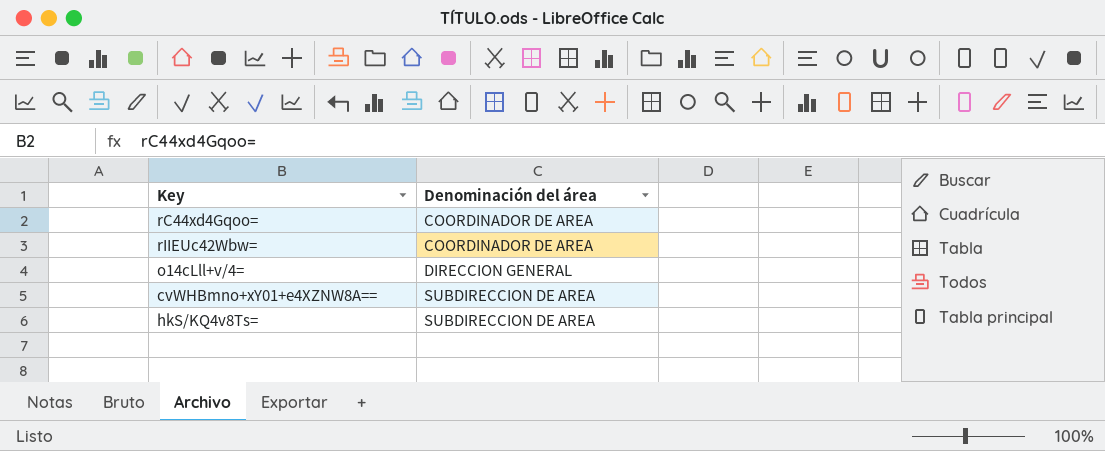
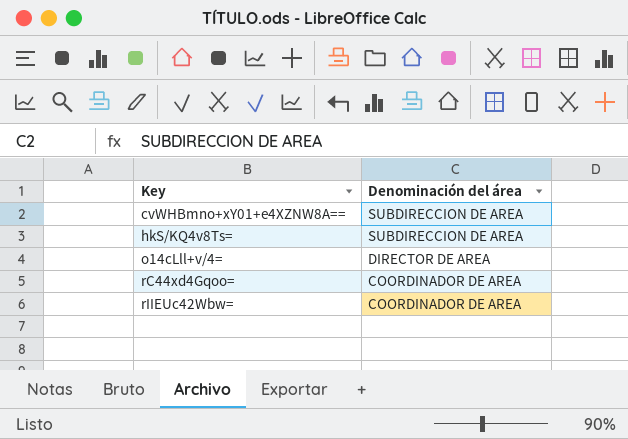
row order: Denominación del área ascending -> Key ascending
o14cLll+v/4= | Denominación del área: DIRECCION GENERAL -> DIRECTOR DE AREA

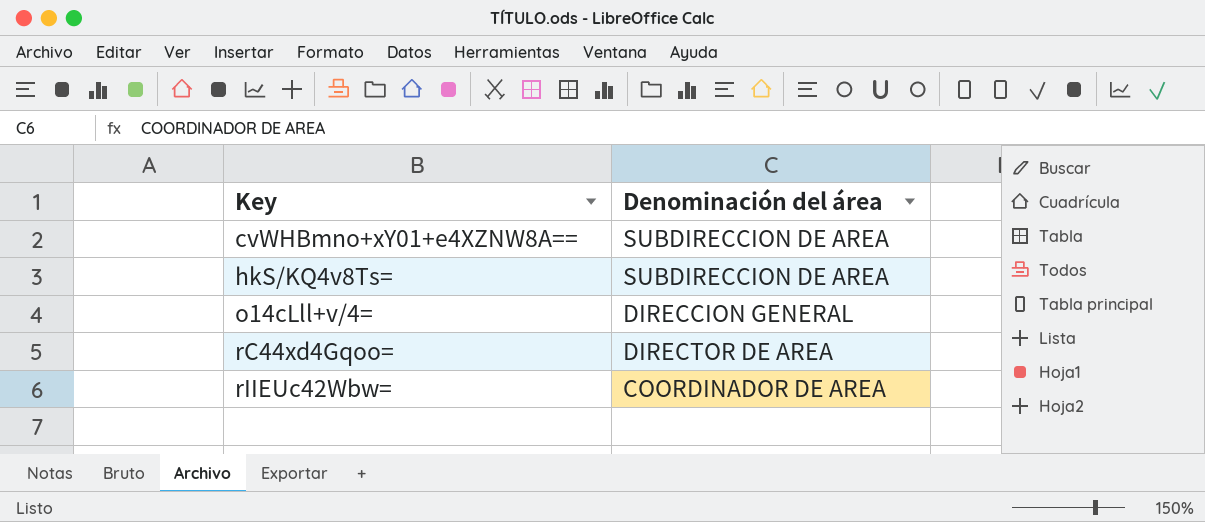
o14cLll+v/4= | Denominación del área: DIRECTOR DE AREA -> DIRECCION GENERAL
rC44xd4Gqoo= | Denominación del área: COORDINADOR DE AREA -> DIRECTOR DE AREA

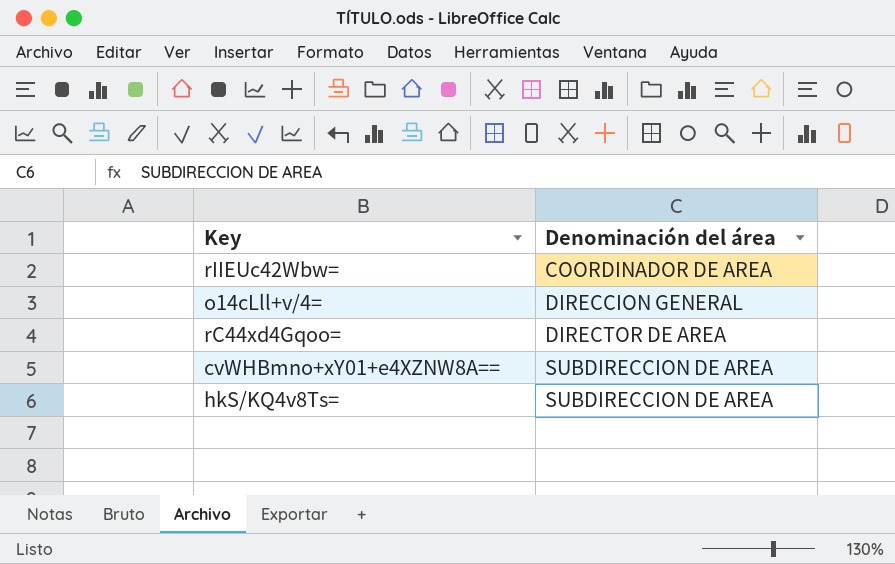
row order: Key ascending -> Denominación del área ascending

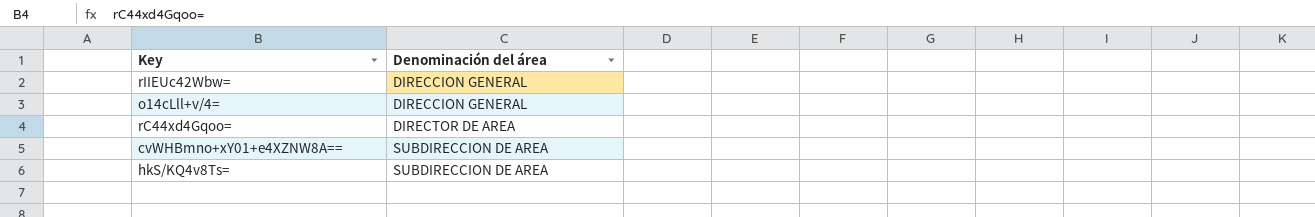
rIIEUc42Wbw= | Denominación del área: COORDINADOR DE AREA -> DIRECCION GENERAL

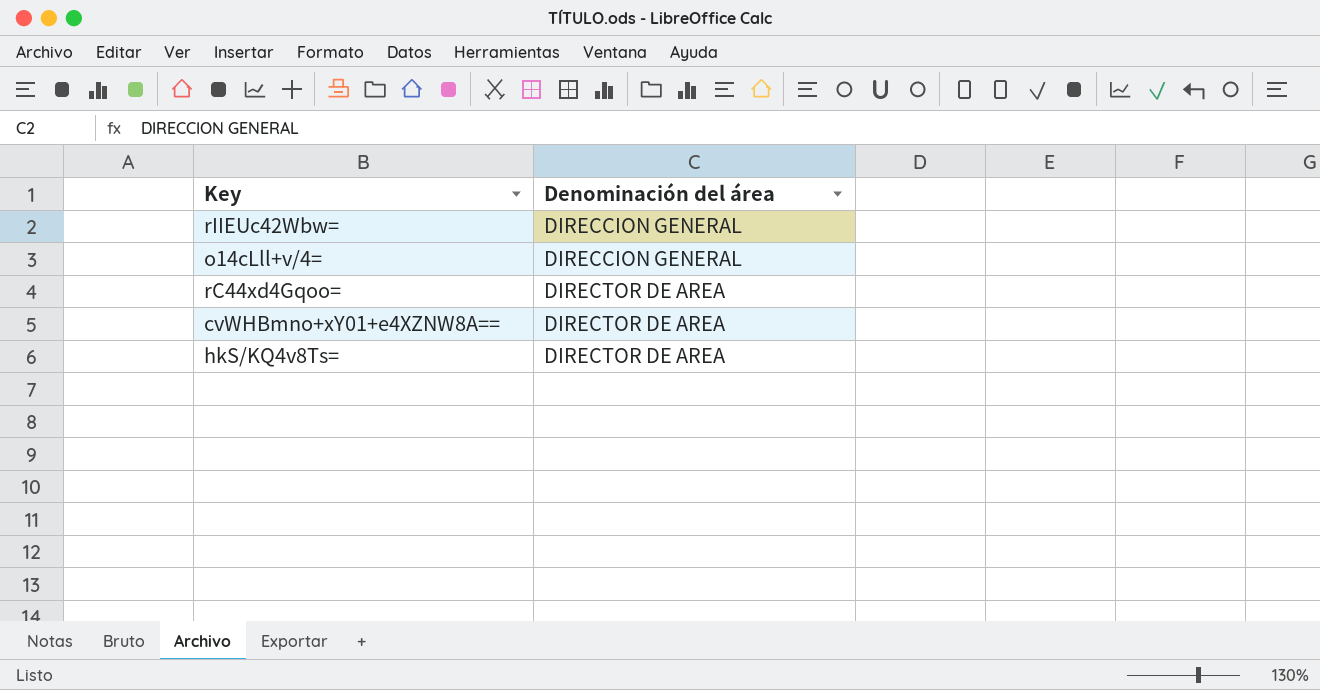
cvWHBmno+xY01+e4XZNW8A== | Denominación del área: SUBDIRECCION DE AREA -> DIRECTOR DE AREA
hkS/KQ4v8Ts= | Denominación del área: SUBDIRECCION DE AREA -> DIRECTOR DE AREA

